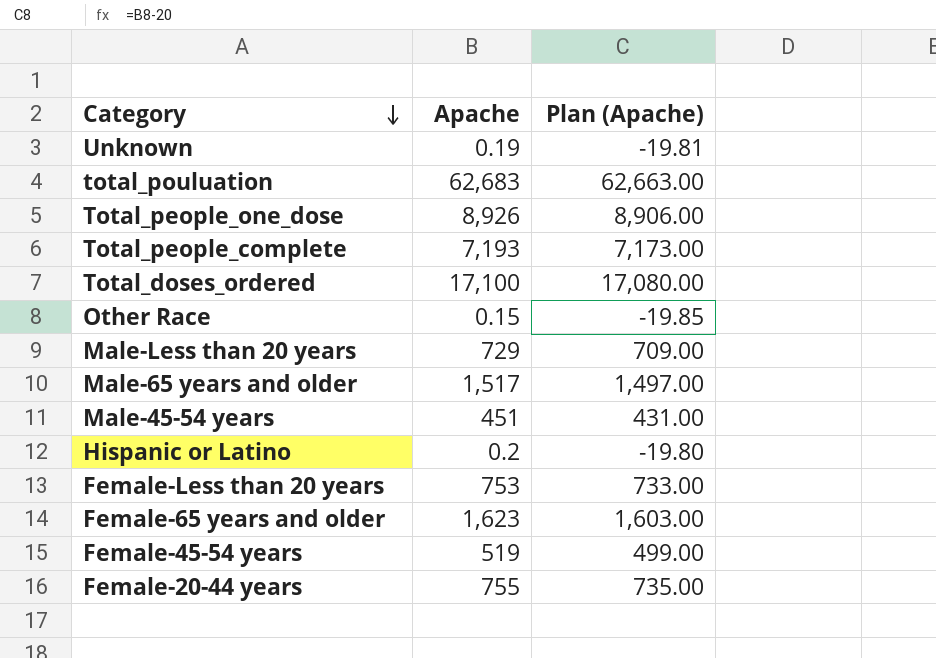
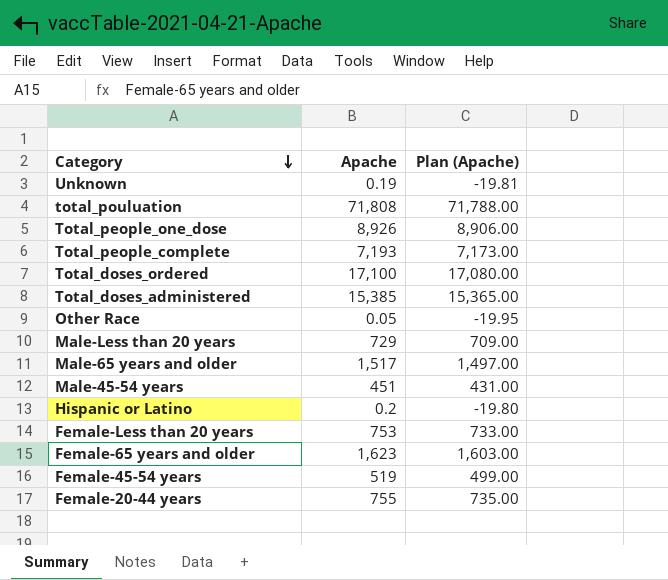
total_pouluation | Apache: 62,683 -> 71,808
total_pouluation | Plan (Apache): 62,663.00 -> 71,788.00
row Total_doses_administered: none -> 15,385 | 15,365.00
Other Race | Apache: 0.15 -> 0.05
Other Race | Plan (Apache): -19.85 -> -19.95

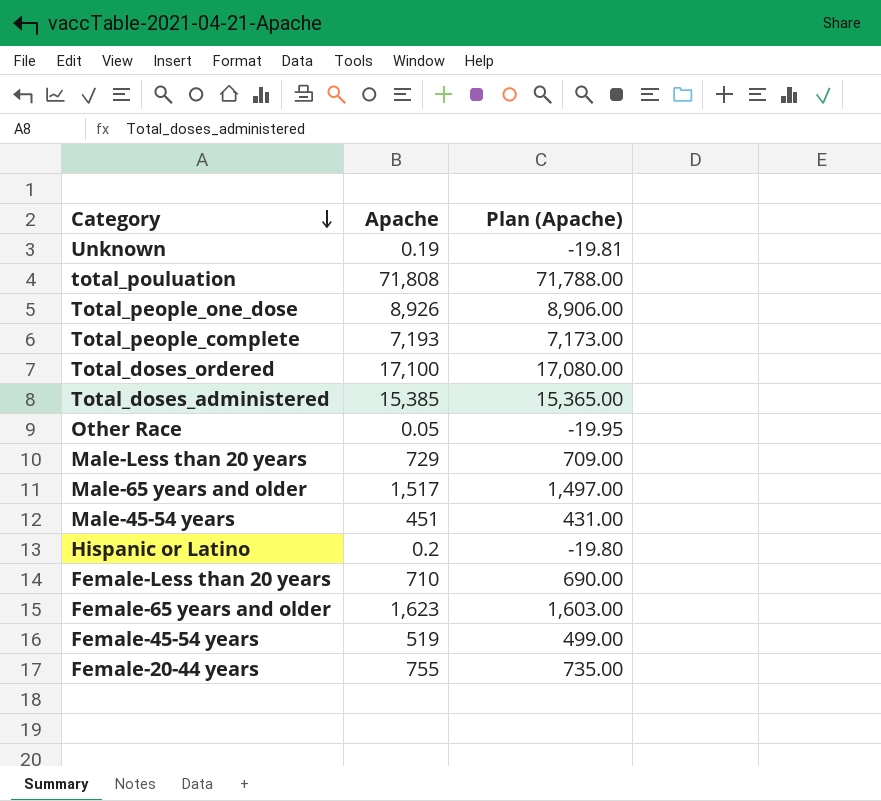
Female-Less than 20 years | Apache: 753 -> 710
Female-Less than 20 years | Plan (Apache): 733.00 -> 690.00

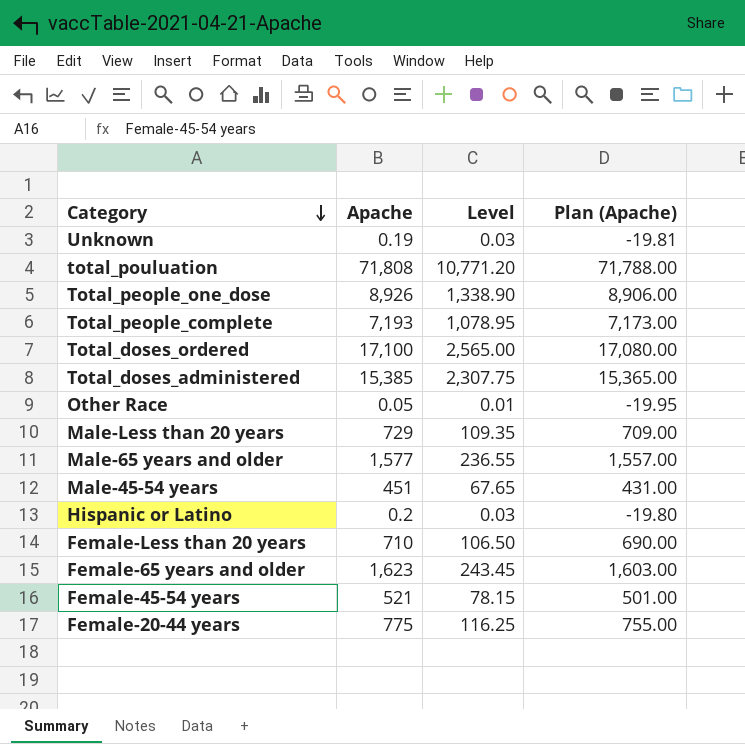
column Level | formula: none -> [Apache] * 0.15
Male-65 years and older | Apache: 1,517 -> 1,577
Male-65 years and older | Plan (Apache): 1,497.00 -> 1,557.00
Female-45-54 years | Apache: 519 -> 521
Female-45-54 years | Plan (Apache): 499.00 -> 501.00
Female-20-44 years | Apache: 755 -> 775
Female-20-44 years | Plan (Apache): 735.00 -> 755.00

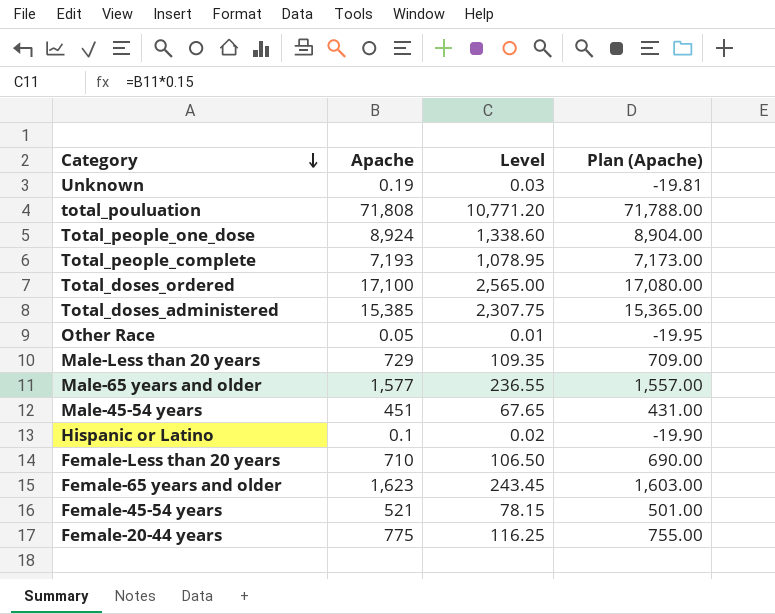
Total_people_one_dose | Apache: 8,926 -> 8,924
Total_people_one_dose | Level: 1,338.90 -> 1,338.60
Total_people_one_dose | Plan (Apache): 8,906.00 -> 8,904.00
Hispanic or Latino | Apache: 0.2 -> 0.1
Hispanic or Latino | Level: 0.03 -> 0.02
Hispanic or Latino | Plan (Apache): -19.80 -> -19.90

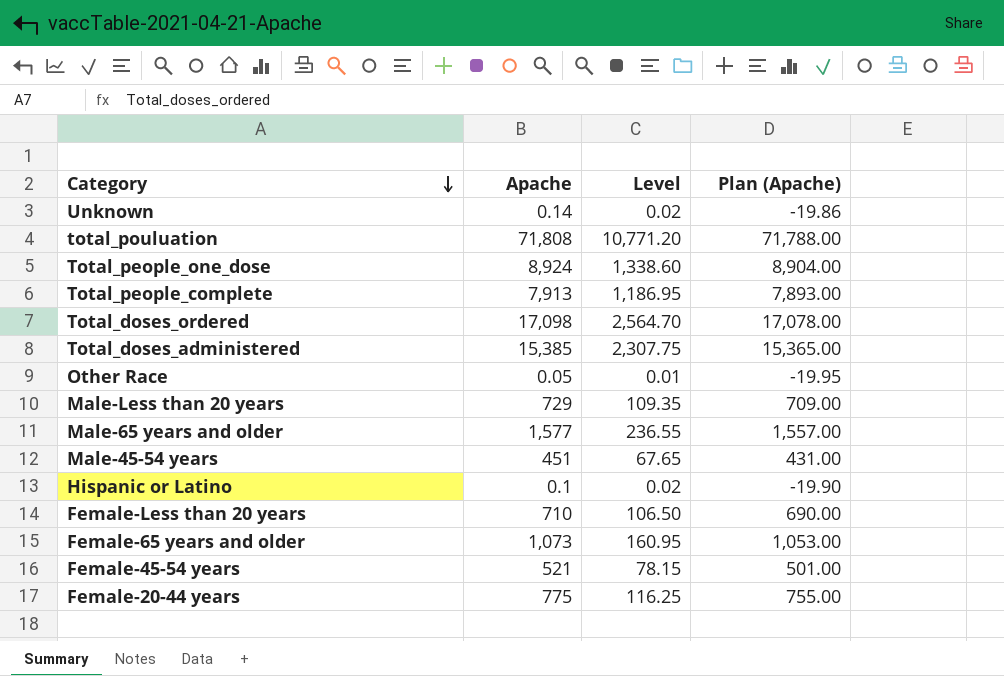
Unknown | Apache: 0.19 -> 0.14
Unknown | Level: 0.03 -> 0.02
Unknown | Plan (Apache): -19.81 -> -19.86
Total_people_complete | Apache: 7,193 -> 7,913
Total_people_complete | Level: 1,078.95 -> 1,186.95
Total_people_complete | Plan (Apache): 7,173.00 -> 7,893.00
Total_doses_ordered | Apache: 17,100 -> 17,098
Total_doses_ordered | Level: 2,565.00 -> 2,564.70
Total_doses_ordered | Plan (Apache): 17,080.00 -> 17,078.00
Female-65 years and older | Apache: 1,623 -> 1,073
Female-65 years and older | Level: 243.45 -> 160.95
Female-65 years and older | Plan (Apache): 1,603.00 -> 1,053.00

